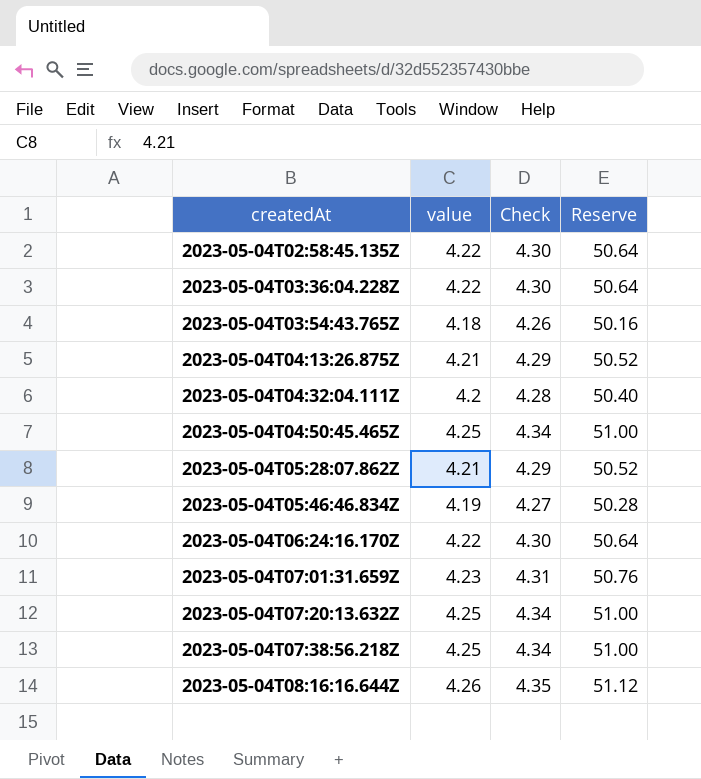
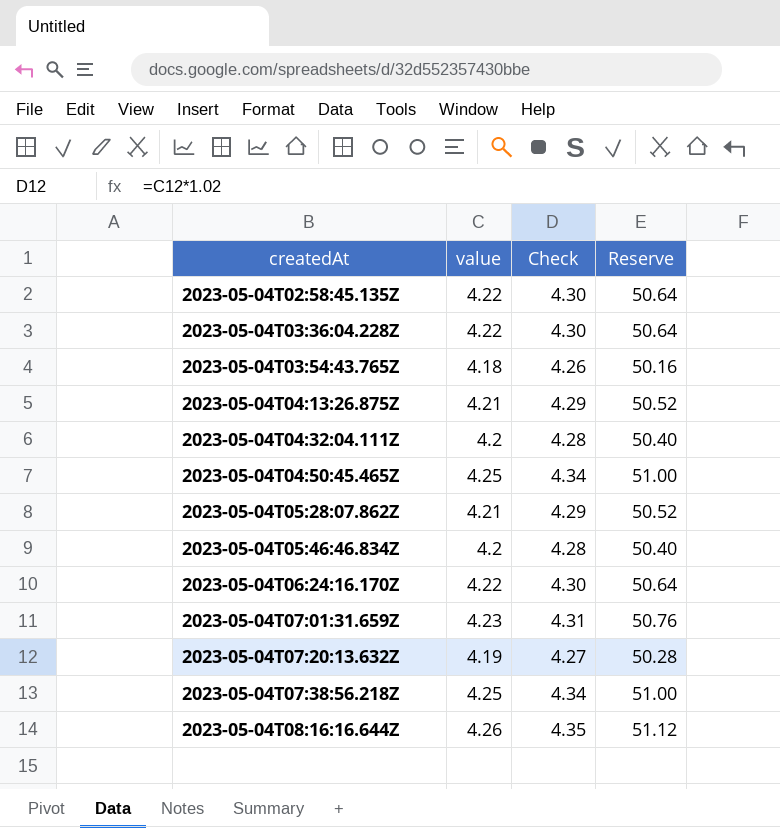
2023-05-04T05:46:46.834Z | value: 4.19 -> 4.2
2023-05-04T05:46:46.834Z | Check: 4.27 -> 4.28
2023-05-04T05:46:46.834Z | Reserve: 50.28 -> 50.40
2023-05-04T07:20:13.632Z | value: 4.25 -> 4.19
2023-05-04T07:20:13.632Z | Check: 4.34 -> 4.27
2023-05-04T07:20:13.632Z | Reserve: 51.00 -> 50.28

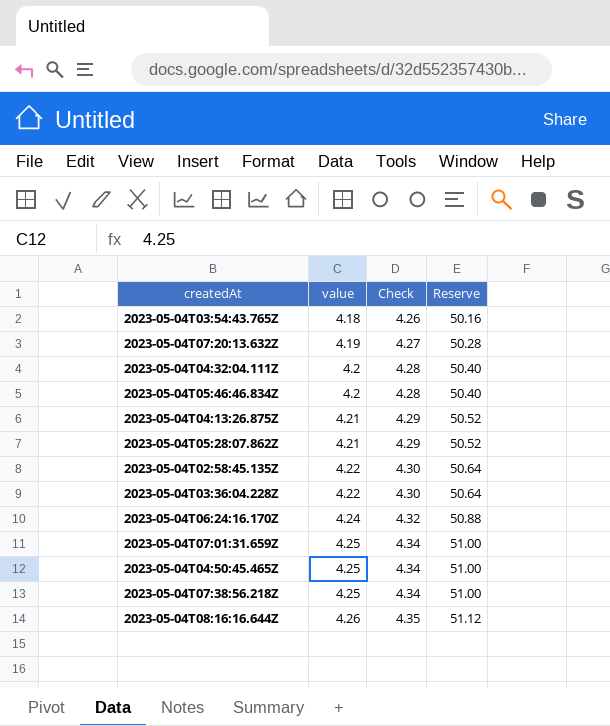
row order: createdAt ascending -> value ascending
2023-05-04T06:24:16.170Z | value: 4.22 -> 4.24
2023-05-04T06:24:16.170Z | Check: 4.30 -> 4.32
2023-05-04T06:24:16.170Z | Reserve: 50.64 -> 50.88
2023-05-04T07:01:31.659Z | value: 4.23 -> 4.25
2023-05-04T07:01:31.659Z | Check: 4.31 -> 4.34
2023-05-04T07:01:31.659Z | Reserve: 50.76 -> 51.00

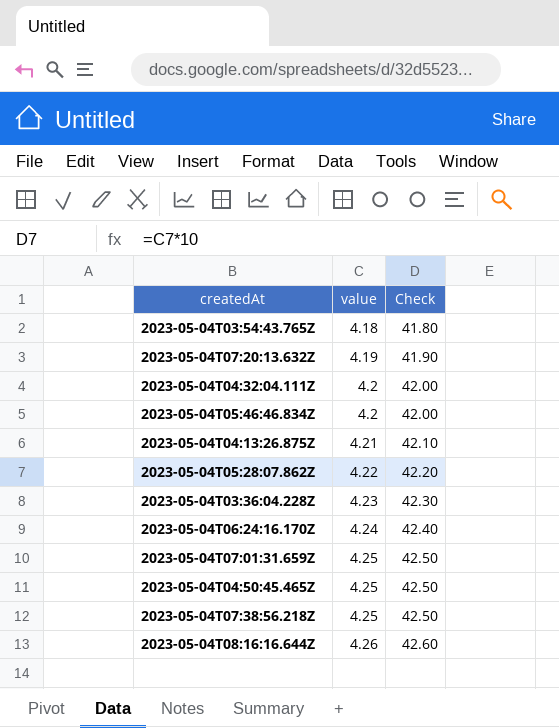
column Reserve | formula: [value] * 12 -> none
column Check | formula: [value] * 1.02 -> [value] * 10
row 2023-05-04T02:58:45.135Z: 4.22 | 4.30 | 50.64 -> none
2023-05-04T05:28:07.862Z | value: 4.21 -> 4.22
2023-05-04T03:36:04.228Z | value: 4.22 -> 4.23

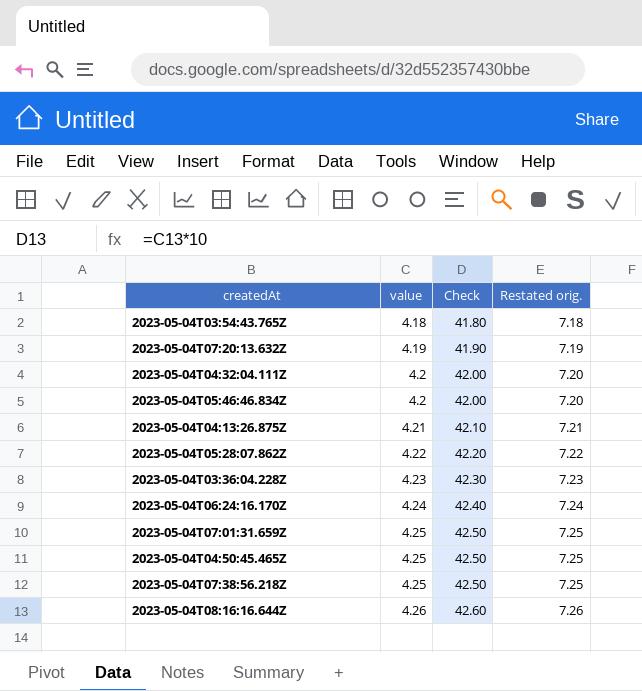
column Restated orig. | formula: none -> [value] + 3

